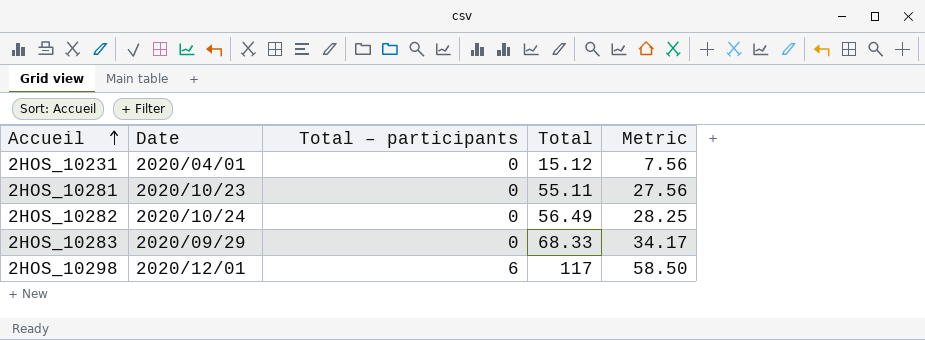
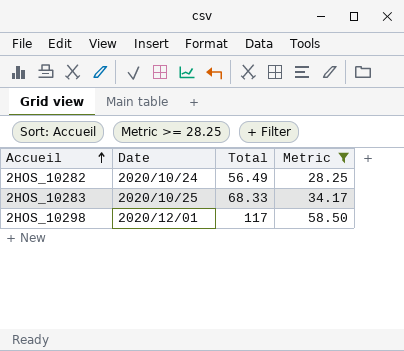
filter: none -> Metric >= 28.25
column Total – participants | position: 3 -> none
2HOS_10283 | Date: 2020/09/29 -> 2020/10/25

